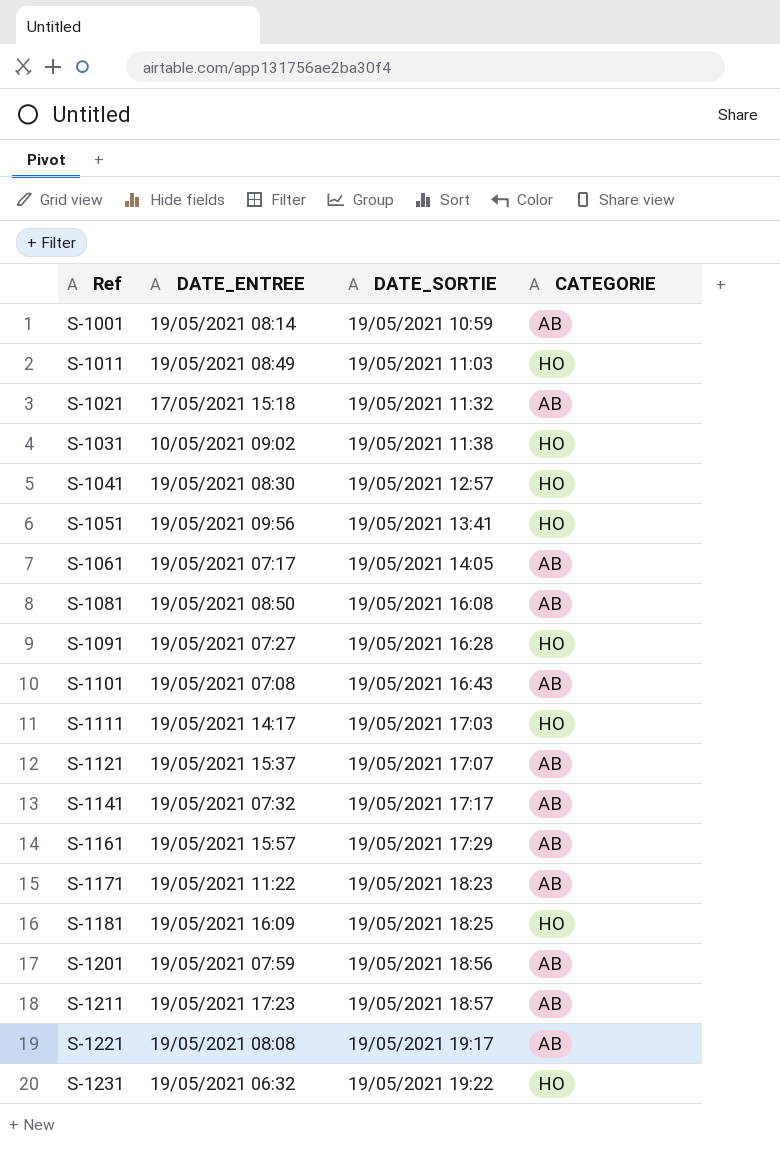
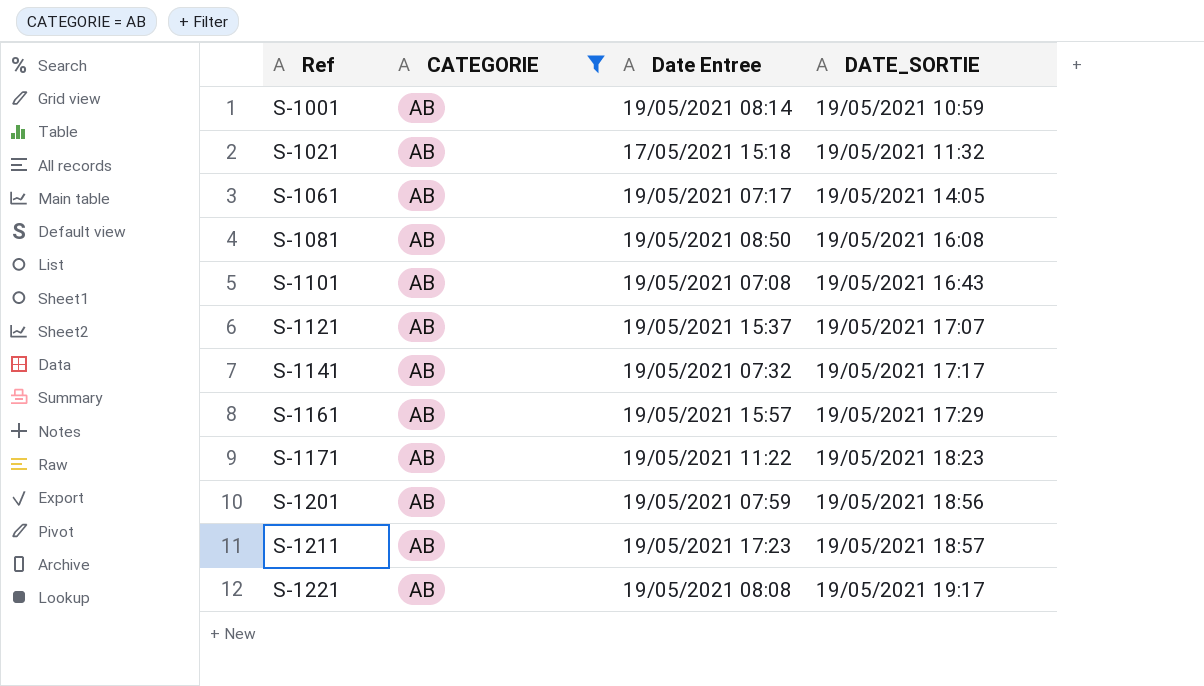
filter: none -> CATEGORIE = AB
column CATEGORIE | position: 4 -> 2
column name: DATE_ENTREE -> Date Entree

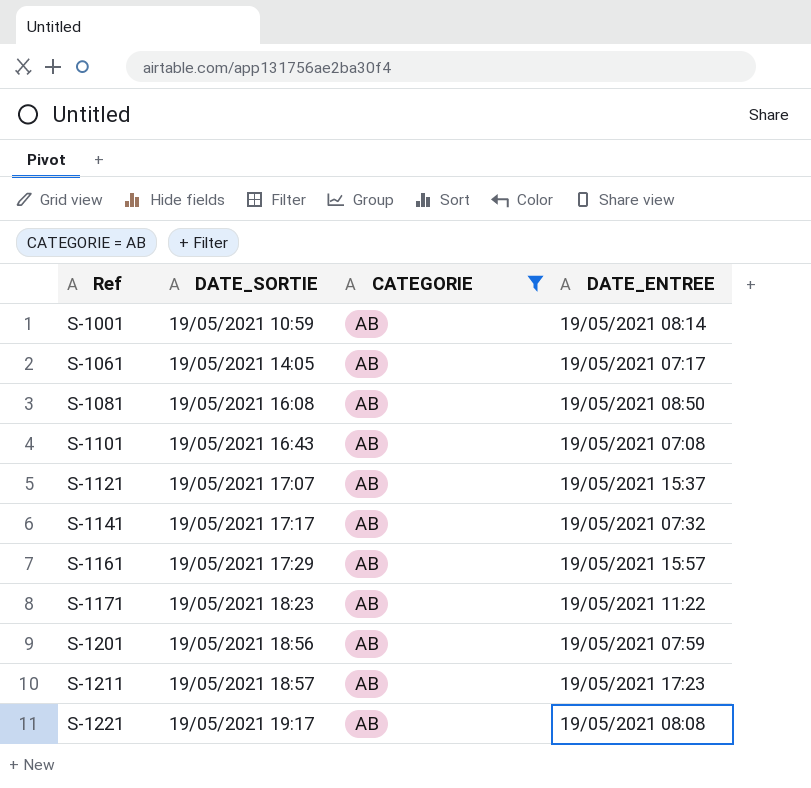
column DATE_SORTIE | position: 4 -> 2
column name: Date Entree -> DATE_ENTREE
row S-1021: AB | 17/05/2021 15:18 | 19/05/2021 11:32 -> none

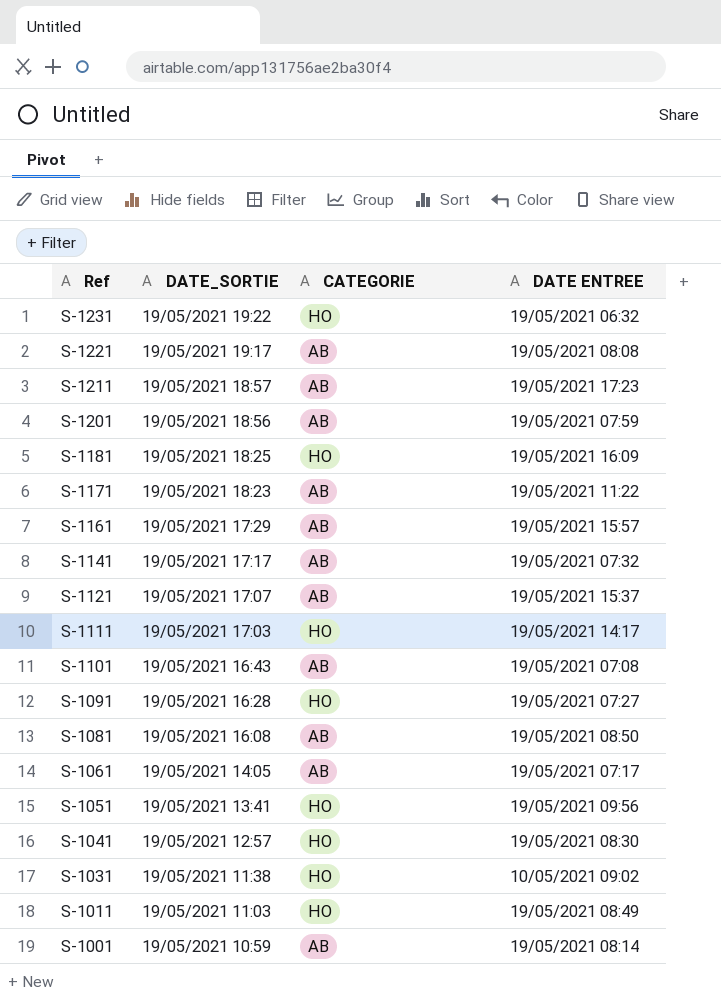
filter: CATEGORIE = AB -> none
row order: Ref ascending -> Ref descending
column name: DATE_ENTREE -> DATE ENTREE

